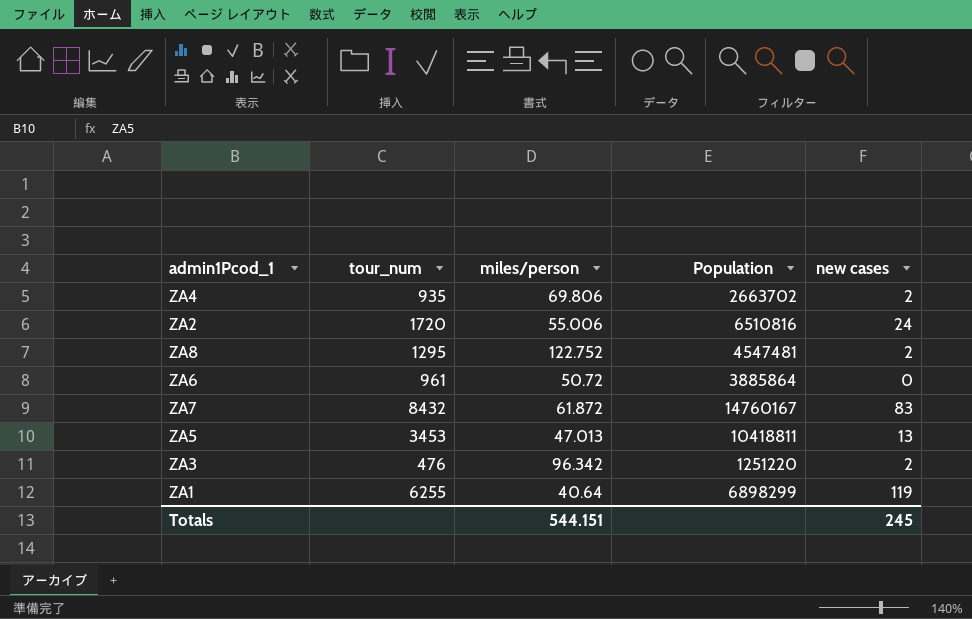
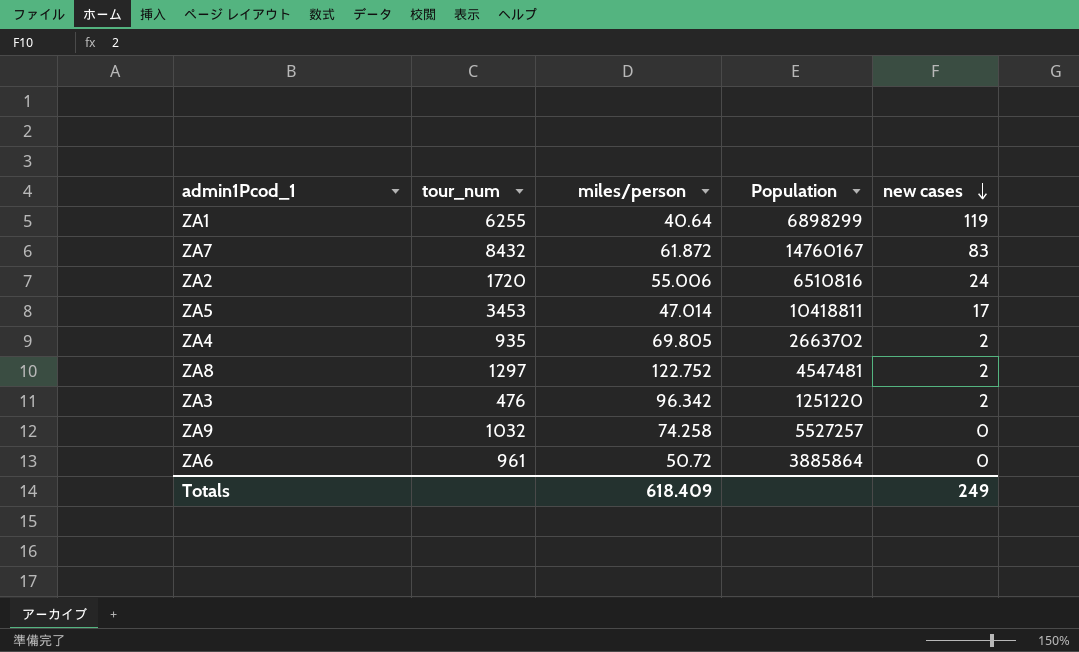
row order: none -> new cases descending
ZA5 | miles/person: 47.013 -> 47.014
ZA5 | new cases: 13 -> 17
ZA4 | miles/person: 69.806 -> 69.805
ZA8 | tour_num: 1295 -> 1297
row ZA9: none -> 1032 | 74.258 | 5527257 | 0
Totals | miles/person: 544.151 -> 618.409
Totals | new cases: 245 -> 249

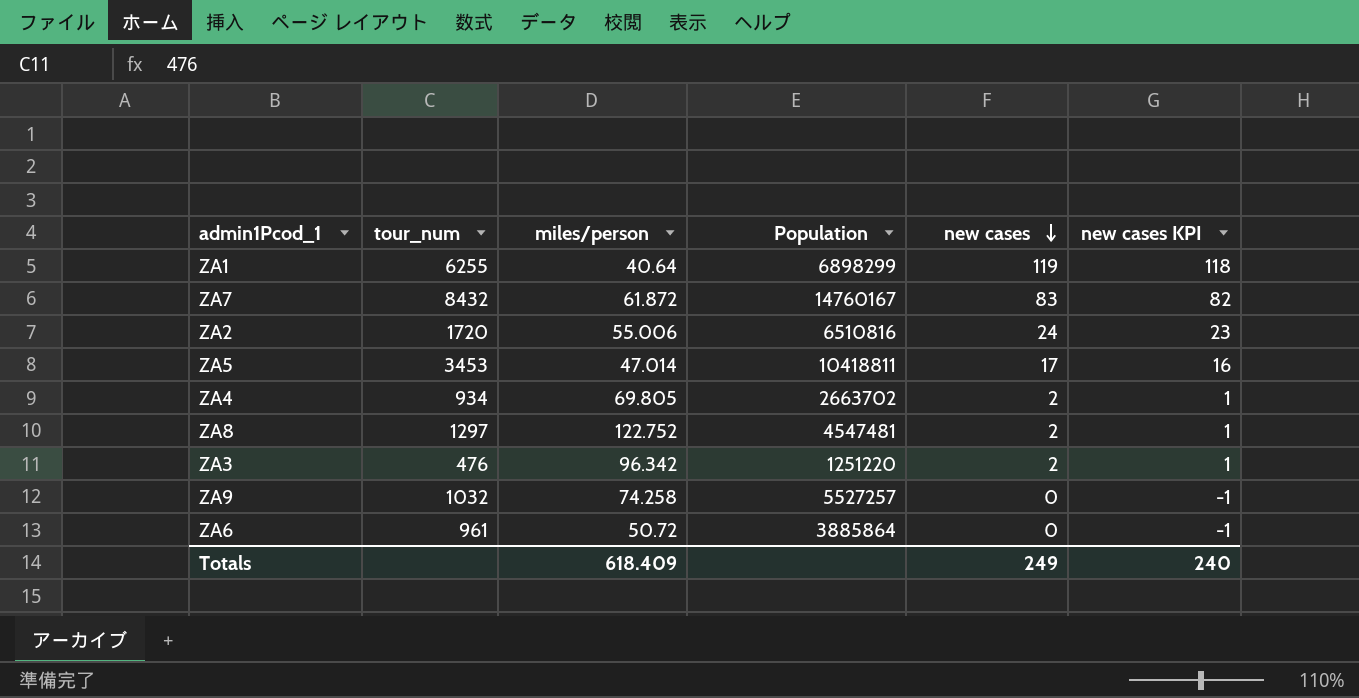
column new cases KPI | formula: none -> [new cases] - 1
ZA4 | tour_num: 935 -> 934

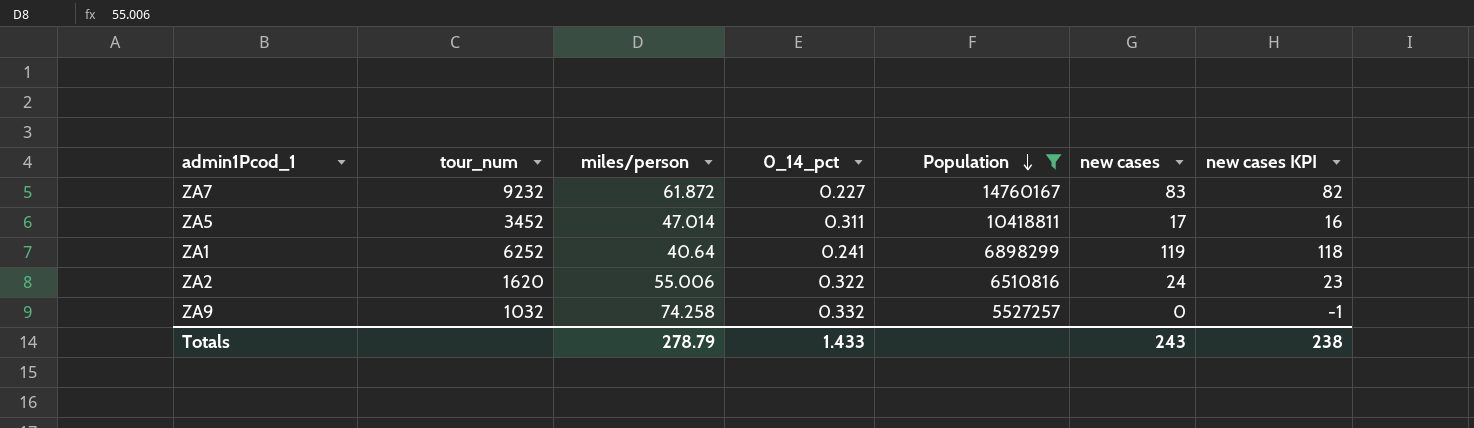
filter: none -> Population >= 5527257
row order: new cases descending -> Population descending
column 0_14_pct | position: none -> 4
ZA7 | tour_num: 8432 -> 9232
ZA5 | tour_num: 3453 -> 3452
ZA1 | tour_num: 6255 -> 6252
ZA2 | tour_num: 1720 -> 1620
Totals | miles/person: 618.409 -> 278.79
Totals | new cases: 249 -> 243
Totals | new cases KPI: 240 -> 238

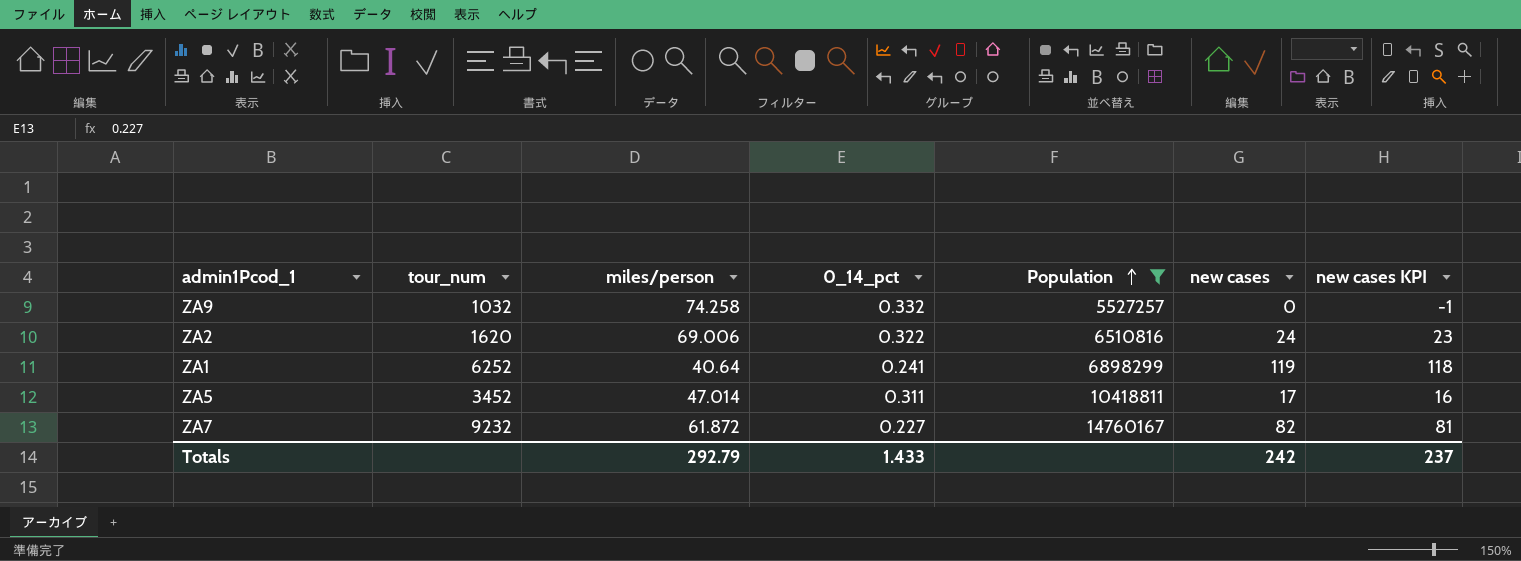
row order: Population descending -> Population ascending
ZA2 | miles/person: 55.006 -> 69.006
ZA7 | new cases: 83 -> 82
ZA7 | new cases KPI: 82 -> 81
Totals | miles/person: 278.79 -> 292.79
Totals | new cases: 243 -> 242
Totals | new cases KPI: 238 -> 237

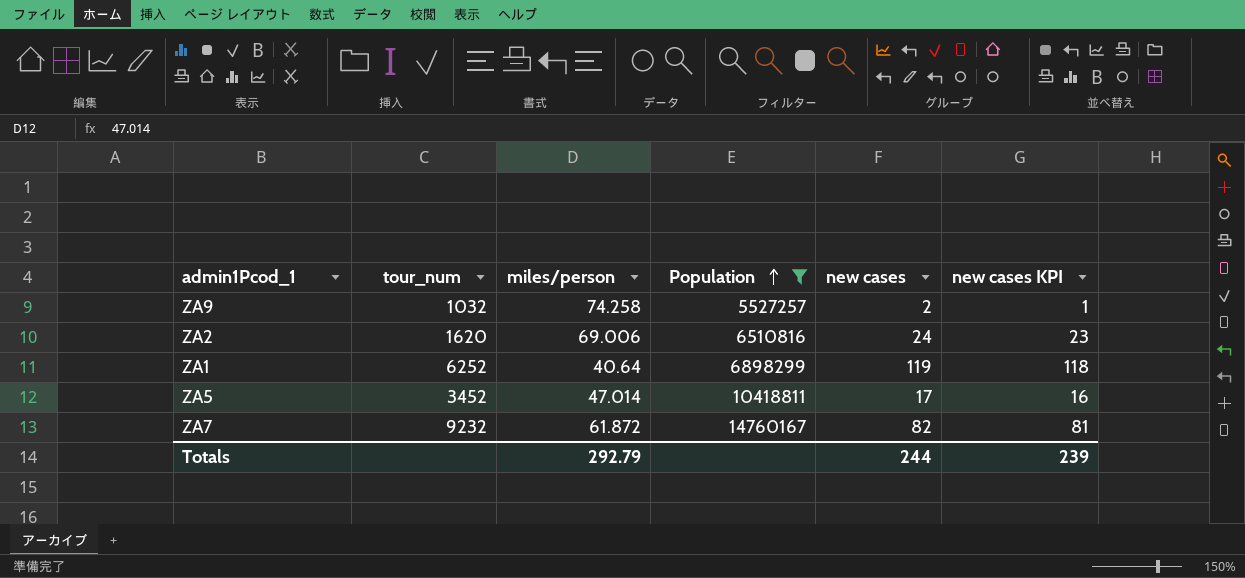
column 0_14_pct | position: 4 -> none
ZA9 | new cases: 0 -> 2
ZA9 | new cases KPI: -1 -> 1
Totals | new cases: 242 -> 244
Totals | new cases KPI: 237 -> 239

